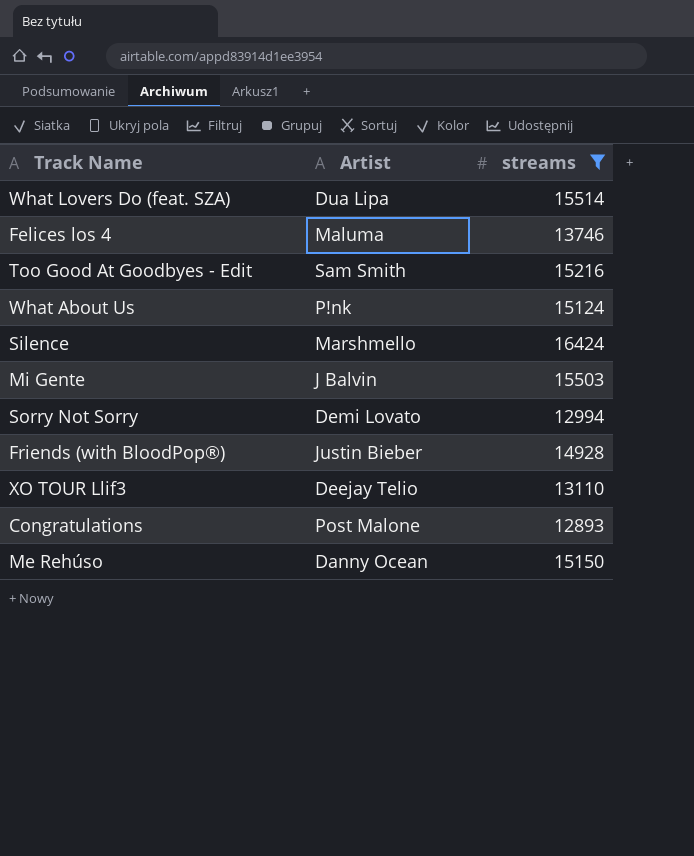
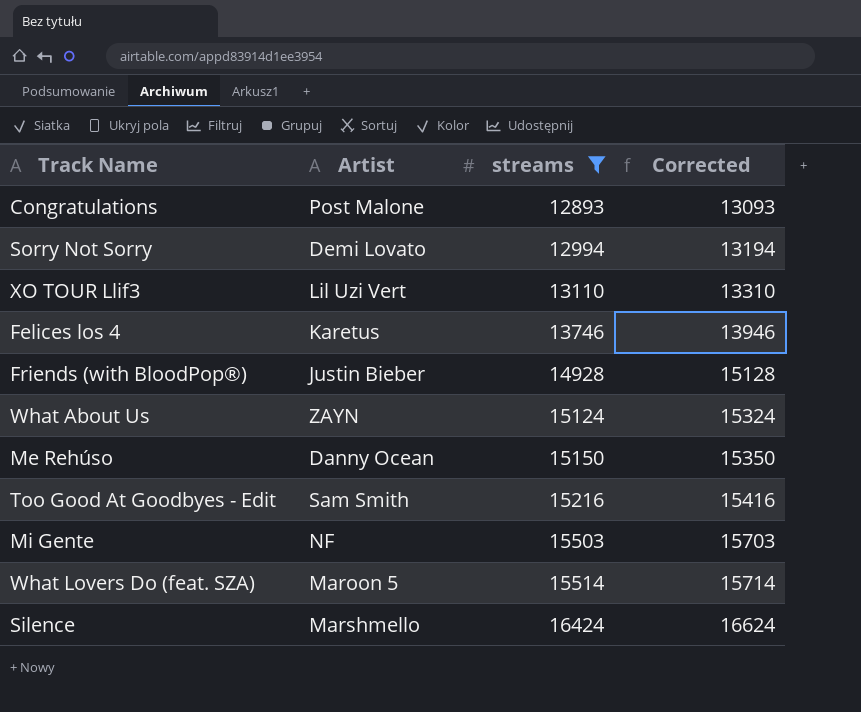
row order: none -> streams ascending
column Corrected | formula: none -> [streams] + 200
XO TOUR Llif3 | Artist: Deejay Telio -> Lil Uzi Vert
Felices los 4 | Artist: Maluma -> Karetus
What About Us | Artist: P!nk -> ZAYN
Mi Gente | Artist: J Balvin -> NF
What Lovers Do (feat. SZA) | Artist: Dua Lipa -> Maroon 5

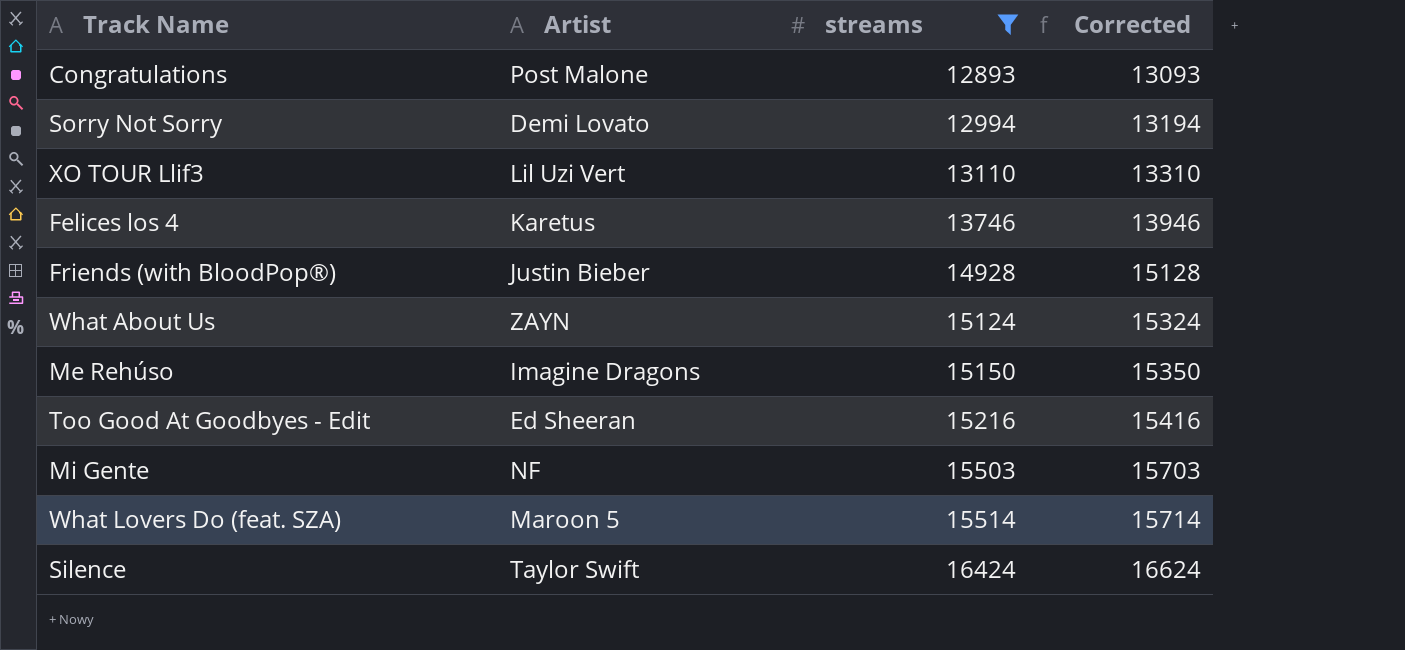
Me Rehúso | Artist: Danny Ocean -> Imagine Dragons
Too Good At Goodbyes - Edit | Artist: Sam Smith -> Ed Sheeran
Silence | Artist: Marshmello -> Taylor Swift

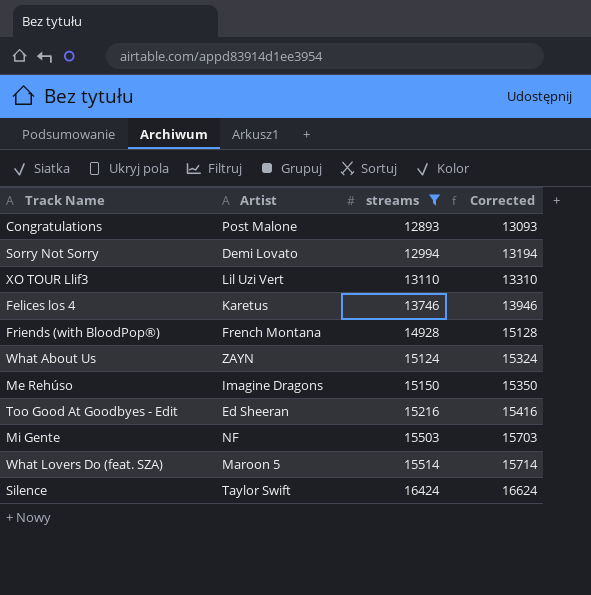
Friends (with BloodPop®) | Artist: Justin Bieber -> French Montana

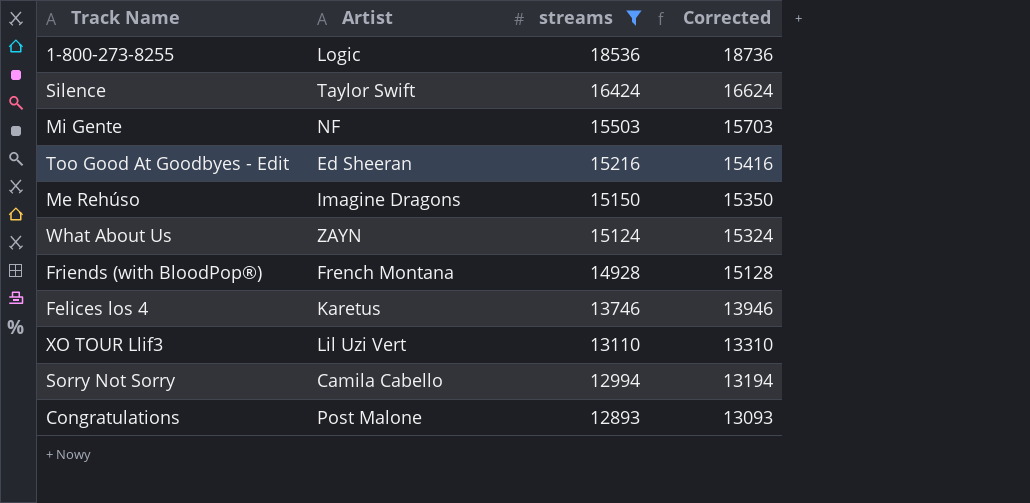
row order: streams ascending -> streams descending
row What Lovers Do (feat. SZA): Maroon 5 | 15514 | 15714 -> none
row 1-800-273-8255: none -> Logic | 18536 | 18736
Sorry Not Sorry | Artist: Demi Lovato -> Camila Cabello

